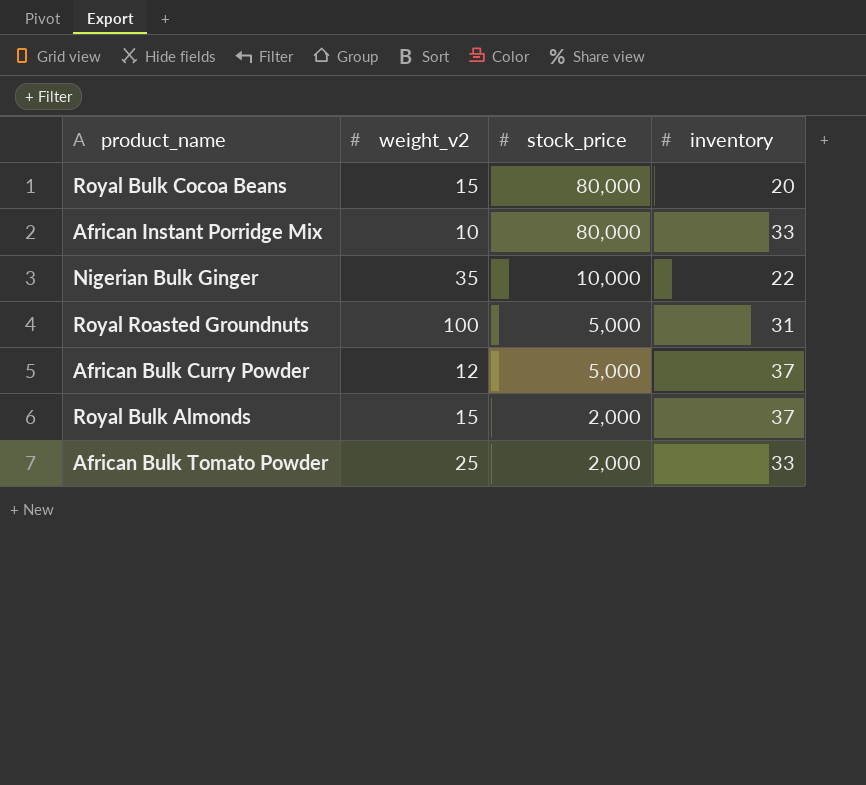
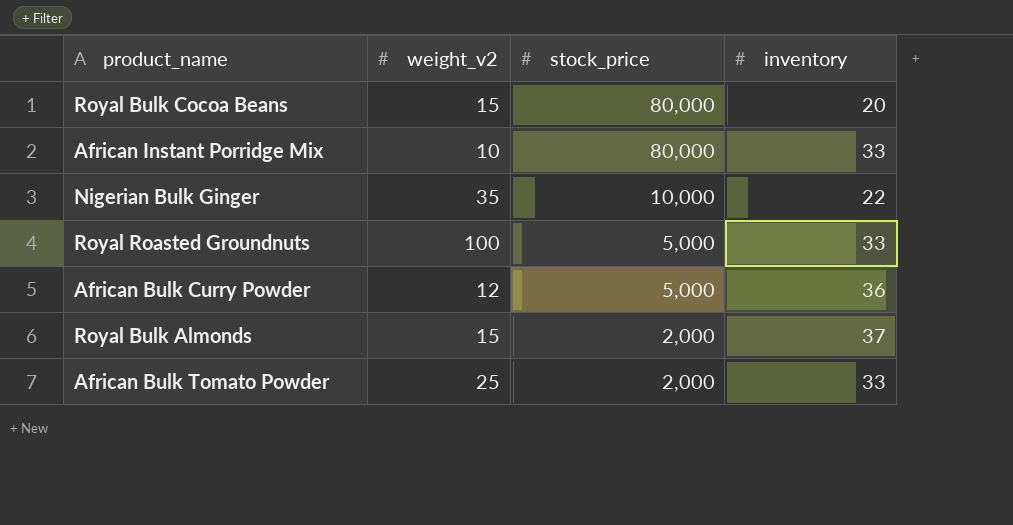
Royal Roasted Groundnuts | inventory: 31 -> 33
African Bulk Curry Powder | inventory: 37 -> 36

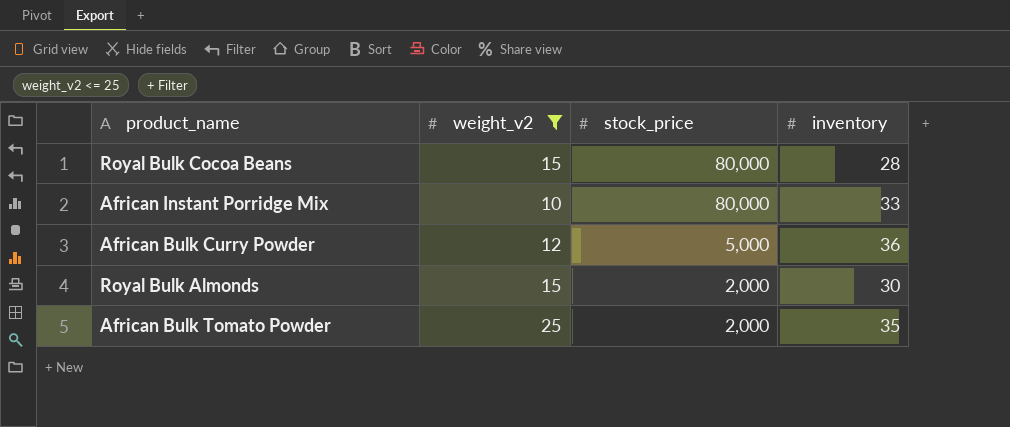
filter: none -> weight_v2 <= 25
Royal Bulk Cocoa Beans | inventory: 20 -> 28
Royal Bulk Almonds | inventory: 37 -> 30
African Bulk Tomato Powder | inventory: 33 -> 35

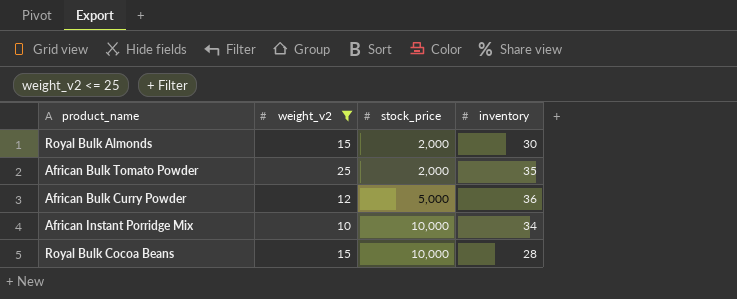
row order: stock_price descending -> stock_price ascending
African Instant Porridge Mix | stock_price: 80,000 -> 10,000
African Instant Porridge Mix | inventory: 33 -> 34
Royal Bulk Cocoa Beans | stock_price: 80,000 -> 10,000

